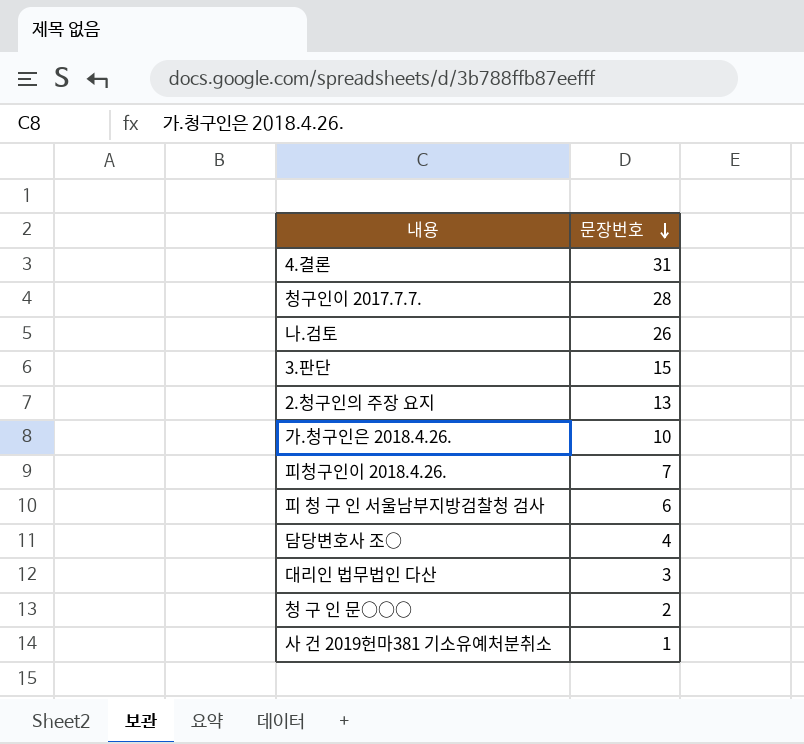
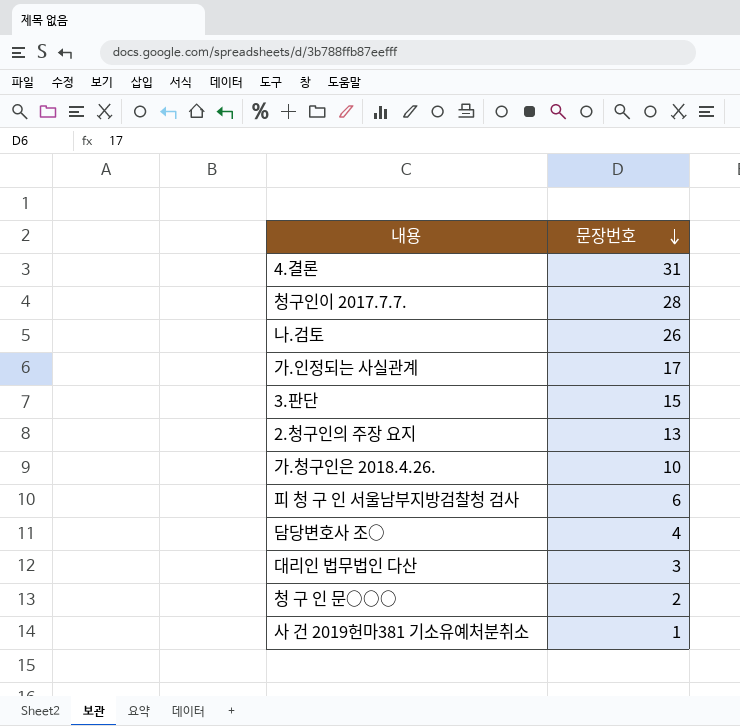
row 피청구인이 2018.4.26.: 7 -> none
row 가.인정되는 사실관계: none -> 17

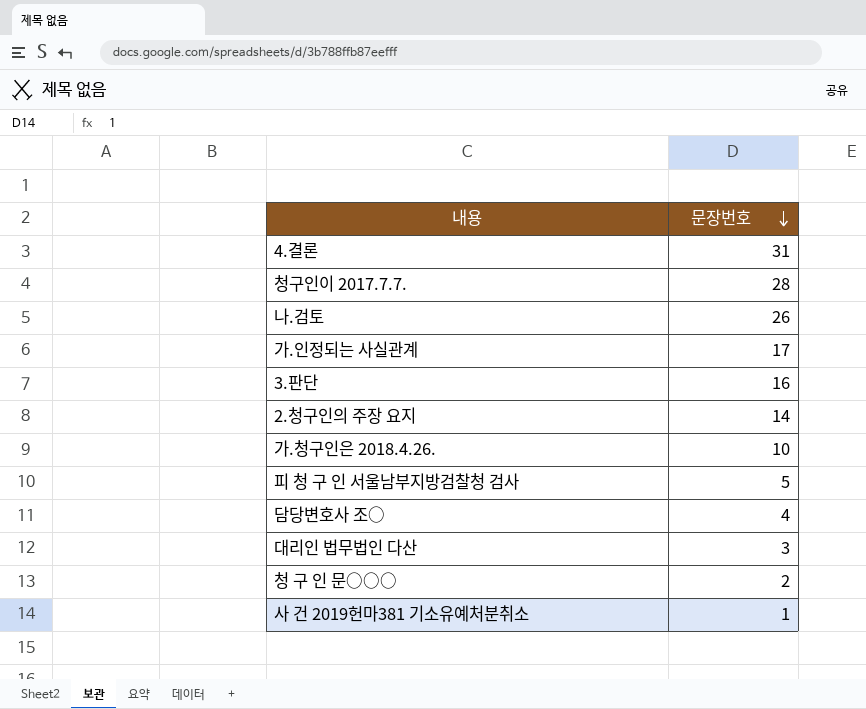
3.판단 | 문장번호: 15 -> 16
2.청구인의 주장 요지 | 문장번호: 13 -> 14
피 청 구 인 서울남부지방검찰청 검사 | 문장번호: 6 -> 5

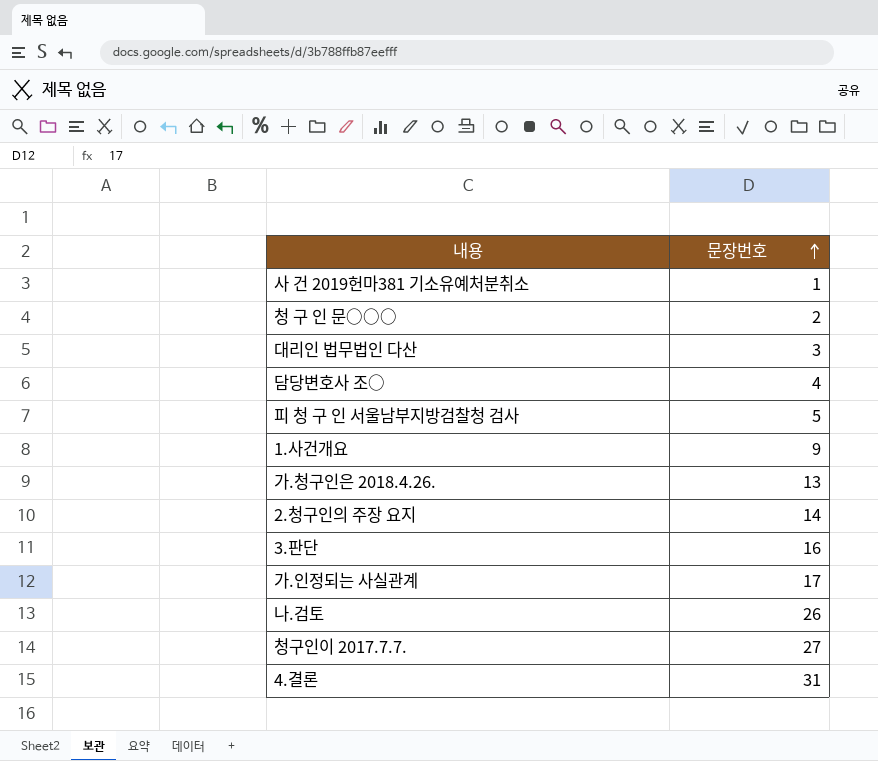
row order: 문장번호 descending -> 문장번호 ascending
row 1.사건개요: none -> 9
가.청구인은 2018.4.26. | 문장번호: 10 -> 13
청구인이 2017.7.7. | 문장번호: 28 -> 27

